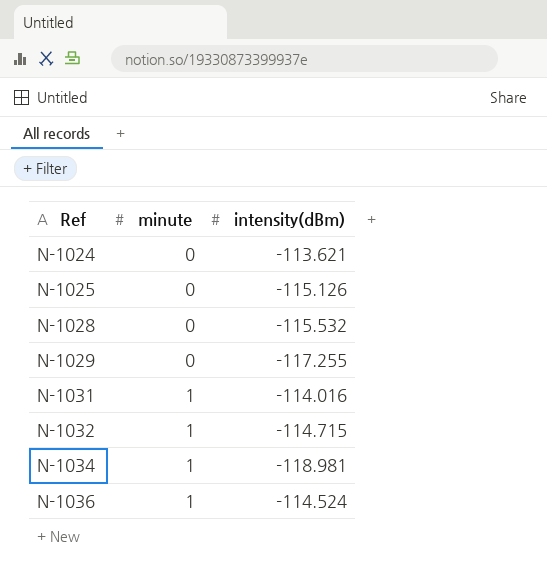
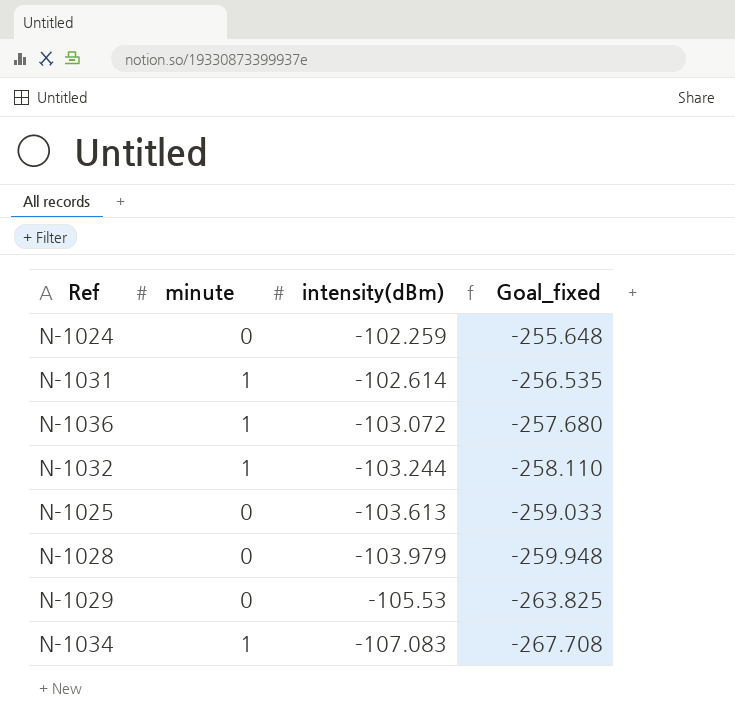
row order: Ref ascending -> intensity(dBm) descending
column Goal_fixed | formula: none -> [intensity(dBm)] * 2.5
N-1024 | intensity(dBm): -113.621 -> -102.259
N-1031 | intensity(dBm): -114.016 -> -102.614
N-1036 | intensity(dBm): -114.524 -> -103.072
N-1032 | intensity(dBm): -114.715 -> -103.244
N-1025 | intensity(dBm): -115.126 -> -103.613
N-1028 | intensity(dBm): -115.532 -> -103.979
N-1029 | intensity(dBm): -117.255 -> -105.53
N-1034 | intensity(dBm): -118.981 -> -107.083

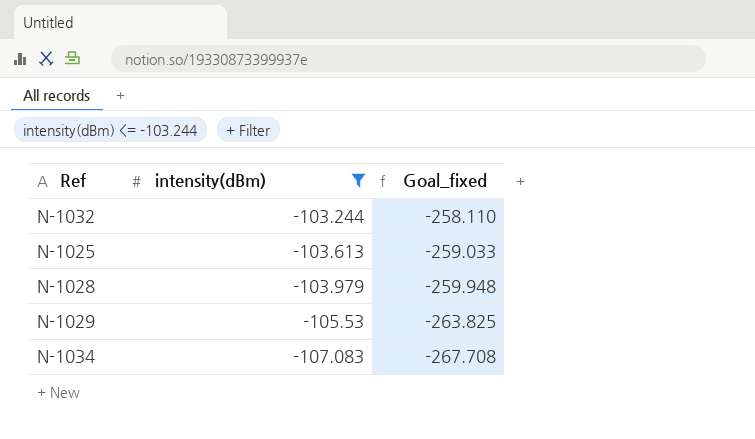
filter: none -> intensity(dBm) <= -103.244
column minute | position: 2 -> none

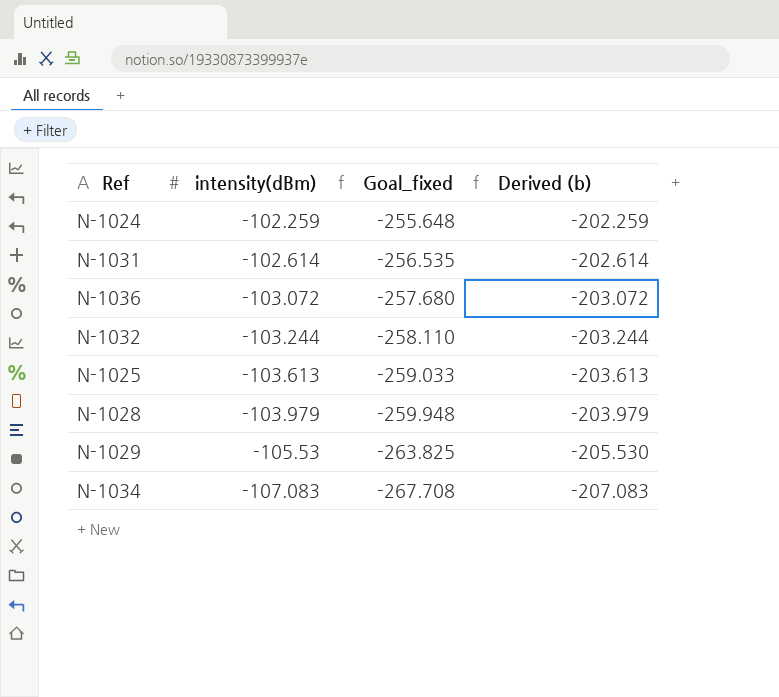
filter: intensity(dBm) <= -103.244 -> none
column Derived (b) | formula: none -> [intensity(dBm)] - 100

